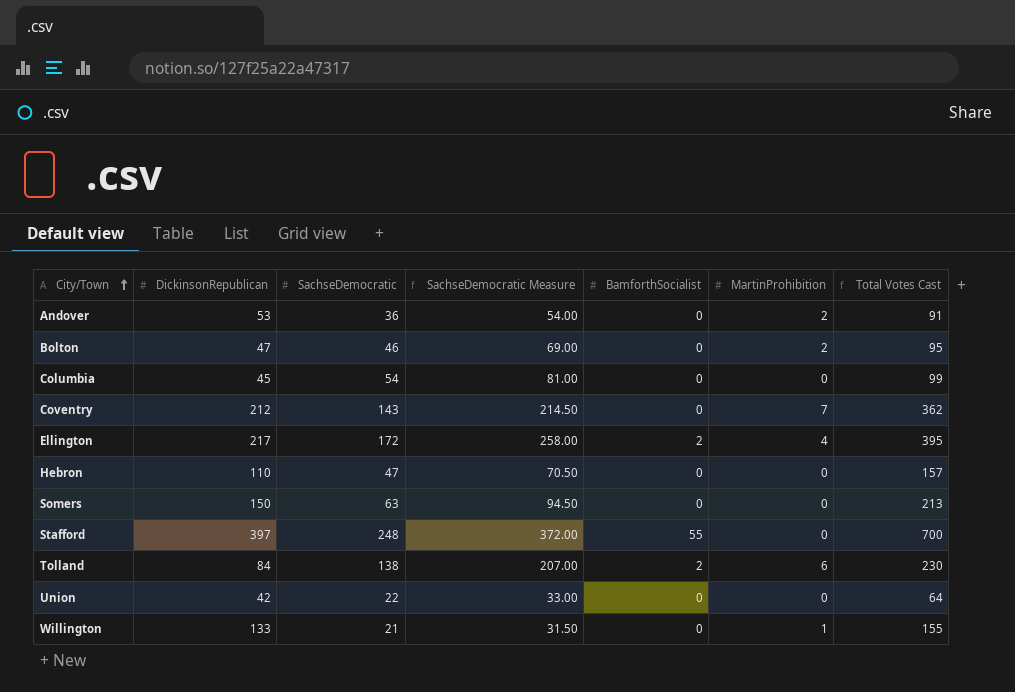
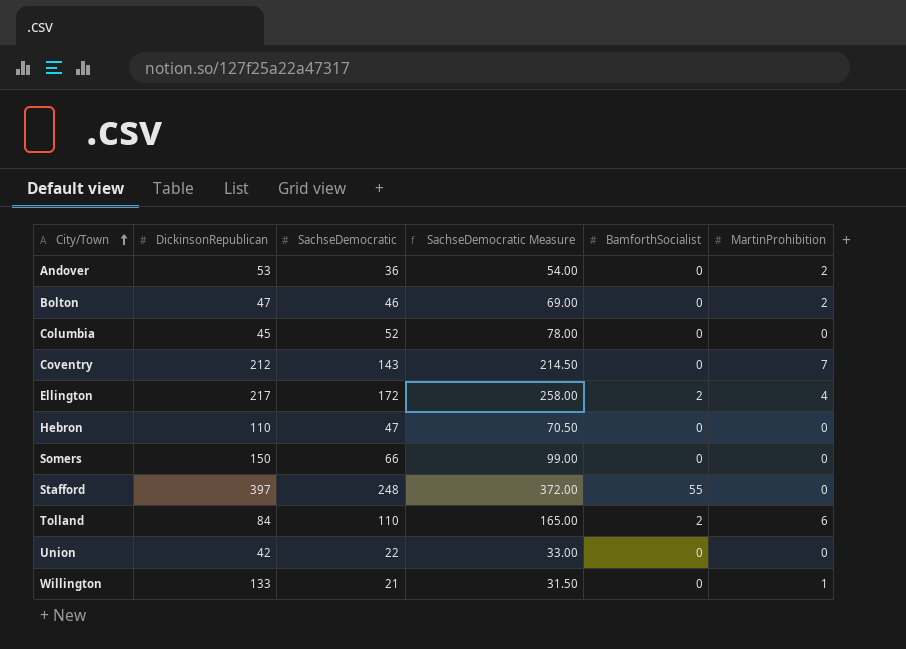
column Total Votes Cast | formula: [DickinsonRepublican] + [SachseDemocratic] + [BamforthSocialist] + [MartinProhibition] -> none
Columbia | SachseDemocratic: 54 -> 52
Columbia | SachseDemocratic Measure: 81.00 -> 78.00
Somers | SachseDemocratic: 63 -> 66
Somers | SachseDemocratic Measure: 94.50 -> 99.00
Tolland | SachseDemocratic: 138 -> 110
Tolland | SachseDemocratic Measure: 207.00 -> 165.00

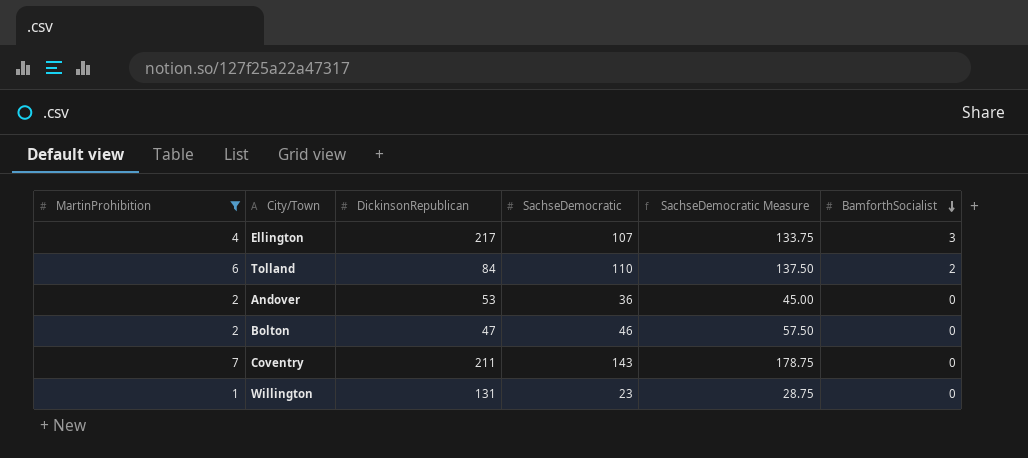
filter: none -> MartinProhibition != 0
row order: City/Town ascending -> BamforthSocialist descending
column MartinProhibition | position: 6 -> 1
column SachseDemocratic Measure | formula: [SachseDemocratic] * 1.5 -> [SachseDemocratic] * 1.25
Ellington | SachseDemocratic: 172 -> 107
Ellington | BamforthSocialist: 2 -> 3
Coventry | DickinsonRepublican: 212 -> 211
Willington | DickinsonRepublican: 133 -> 131
Willington | SachseDemocratic: 21 -> 23

